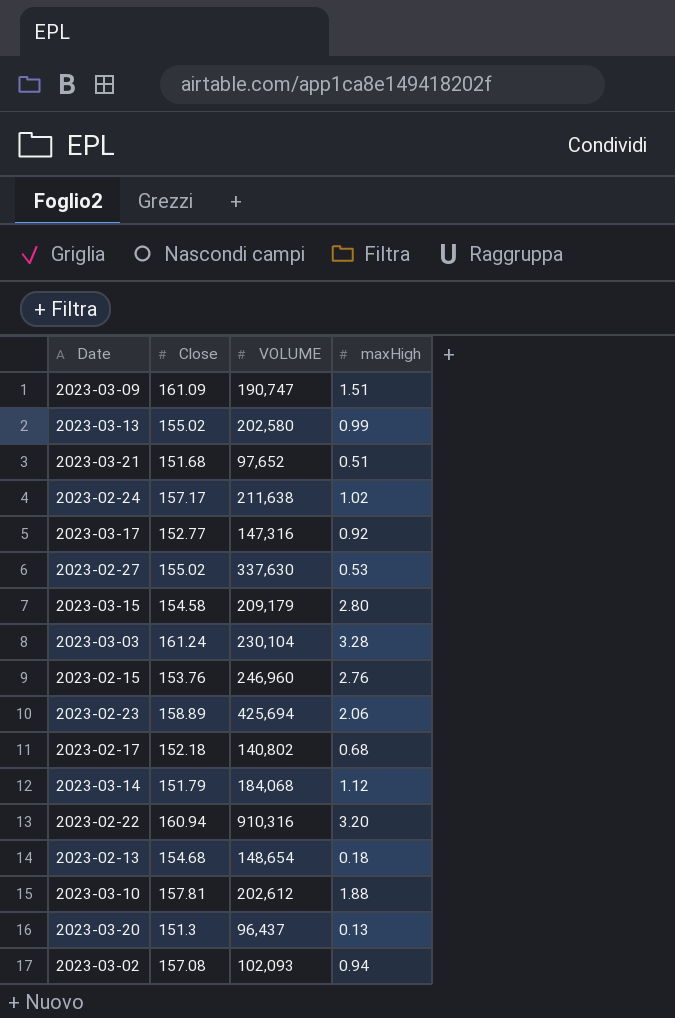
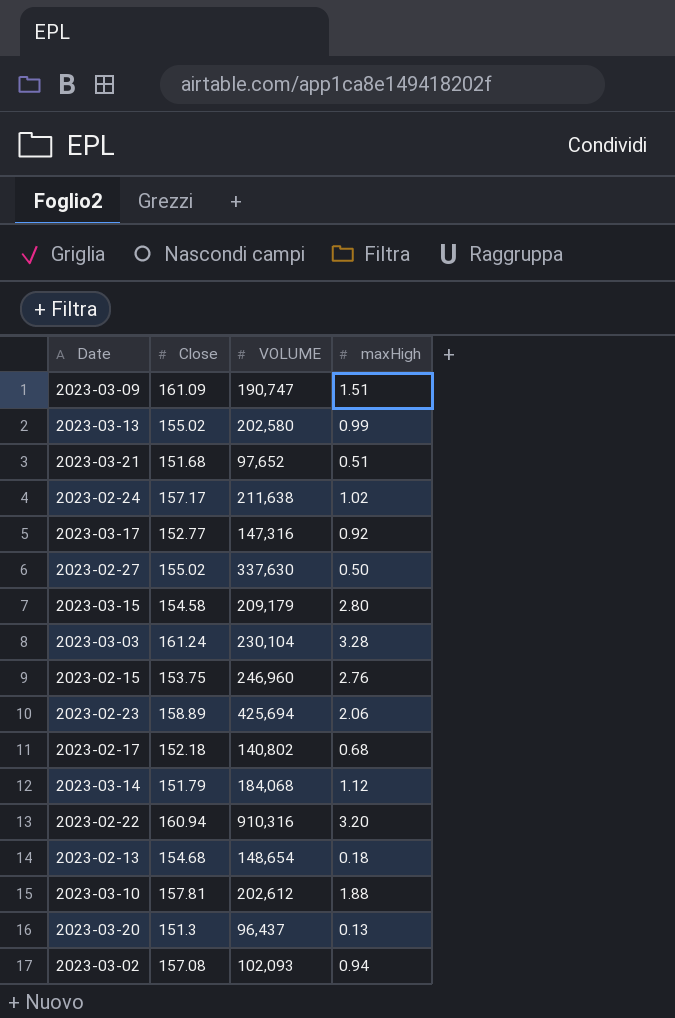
2023-02-27 | maxHigh: 0.53 -> 0.50
2023-02-15 | Close: 153.76 -> 153.75

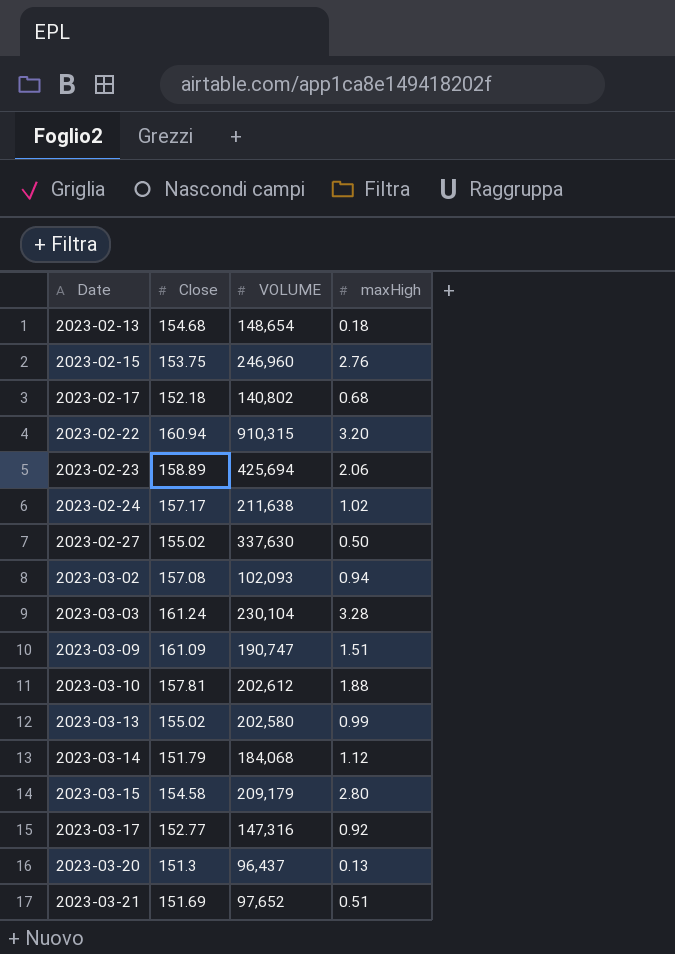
row order: none -> Date ascending
2023-02-22 | VOLUME: 910,316 -> 910,315
2023-03-21 | Close: 151.68 -> 151.69

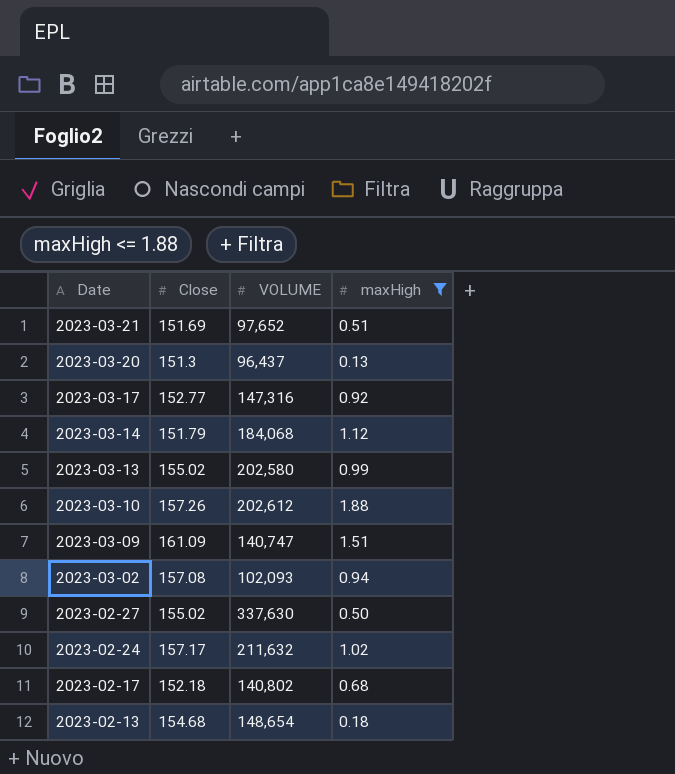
filter: none -> maxHigh <= 1.88
row order: Date ascending -> Date descending
2023-03-10 | Close: 157.81 -> 157.26
2023-03-09 | VOLUME: 190,747 -> 140,747
2023-02-24 | VOLUME: 211,638 -> 211,632

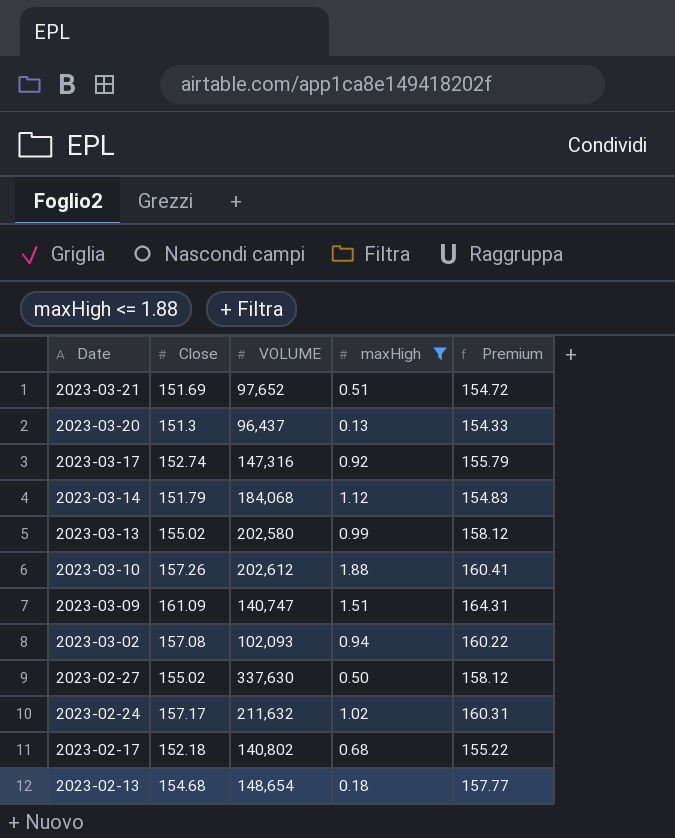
column Premium | formula: none -> [Close] * 1.02
2023-03-17 | Close: 152.77 -> 152.74

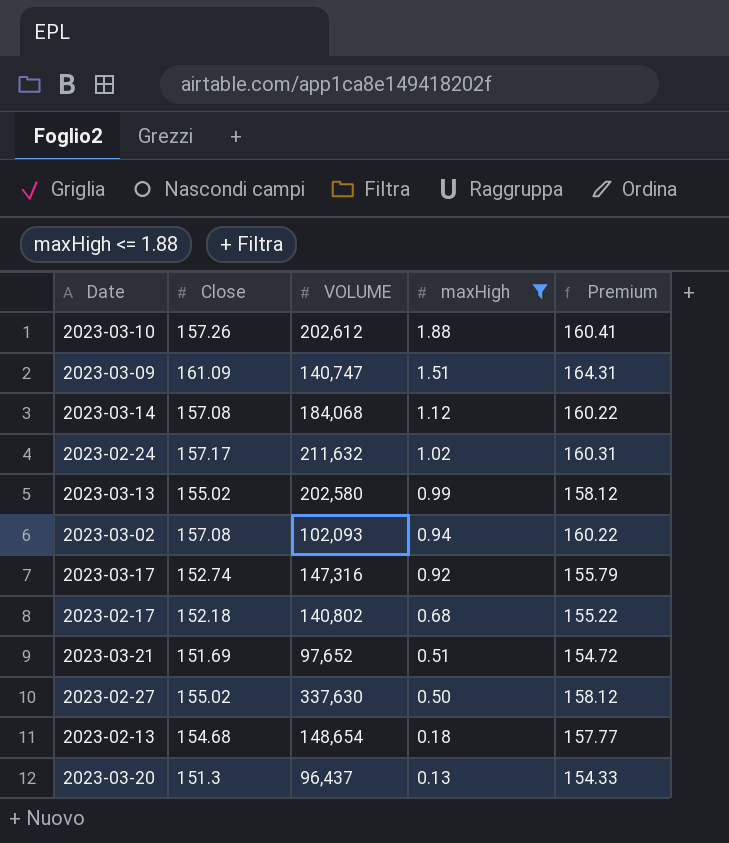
row order: Date descending -> maxHigh descending
2023-03-14 | Close: 151.79 -> 157.08
2023-03-14 | Premium: 154.83 -> 160.22

